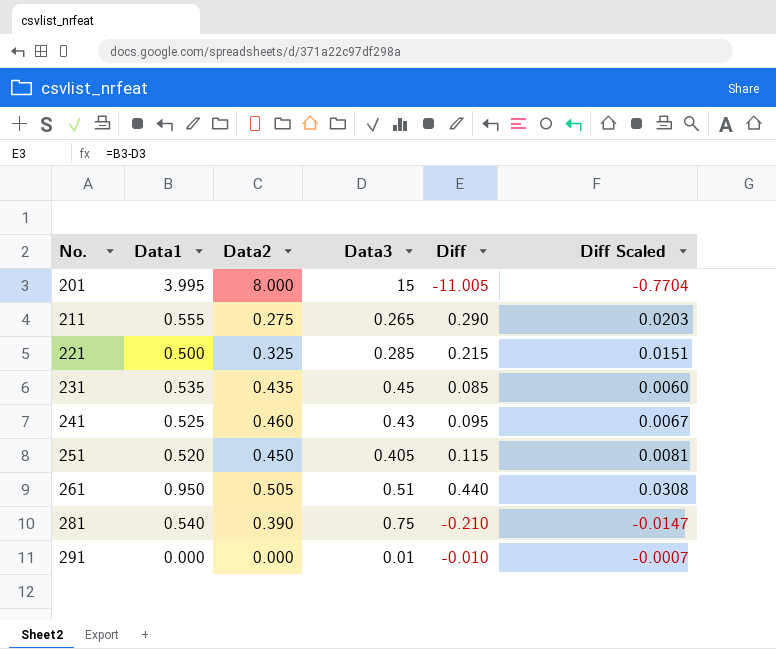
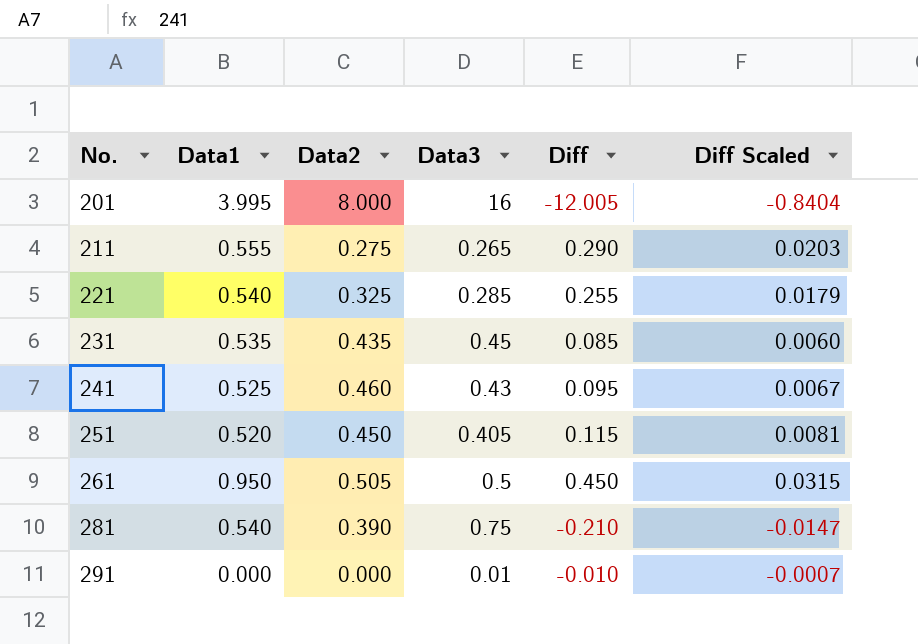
201 | Data3: 15 -> 16
201 | Diff: -11.005 -> -12.005
201 | Diff Scaled: -0.7704 -> -0.8404
221 | Data1: 0.500 -> 0.540
221 | Diff: 0.215 -> 0.255
221 | Diff Scaled: 0.0151 -> 0.0179
261 | Data3: 0.51 -> 0.5
261 | Diff: 0.440 -> 0.450
261 | Diff Scaled: 0.0308 -> 0.0315

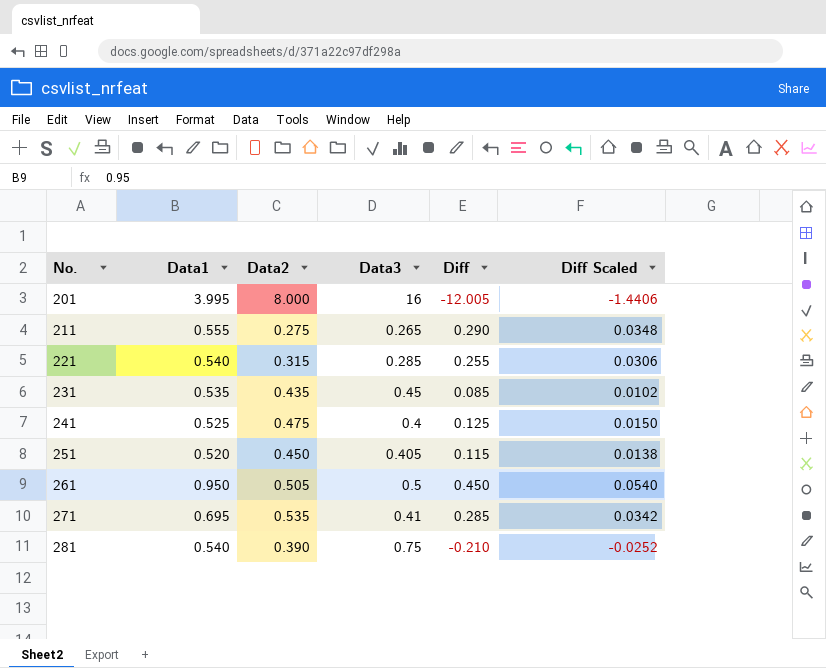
column Diff Scaled | formula: [Diff] * 0.07 -> [Diff] * 0.12
row 291: 0.000 | 0.000 | 0.01 | -0.010 | -0.0007 -> none
221 | Data2: 0.325 -> 0.315
241 | Data2: 0.460 -> 0.475
241 | Data3: 0.43 -> 0.4
241 | Diff: 0.095 -> 0.125
row 271: none -> 0.695 | 0.535 | 0.41 | 0.285 | 0.0342

